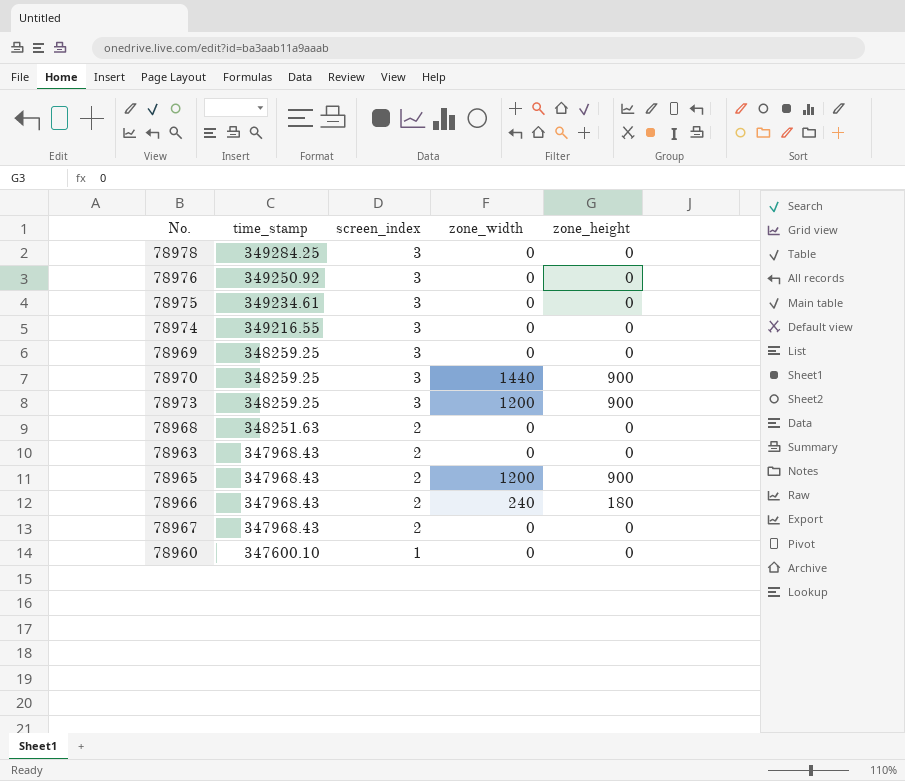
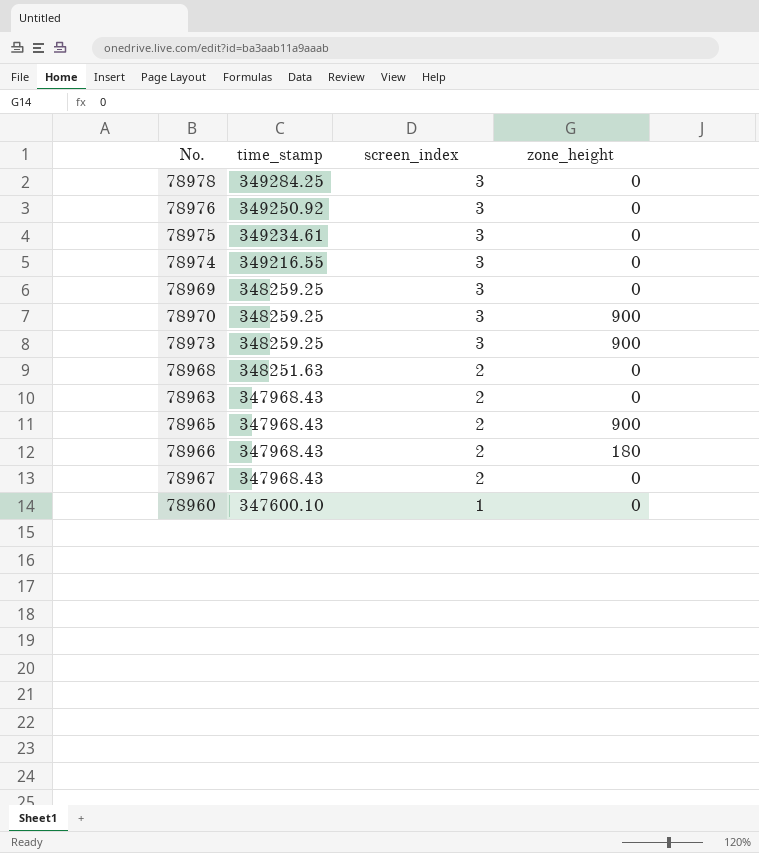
column zone_width | position: 4 -> none

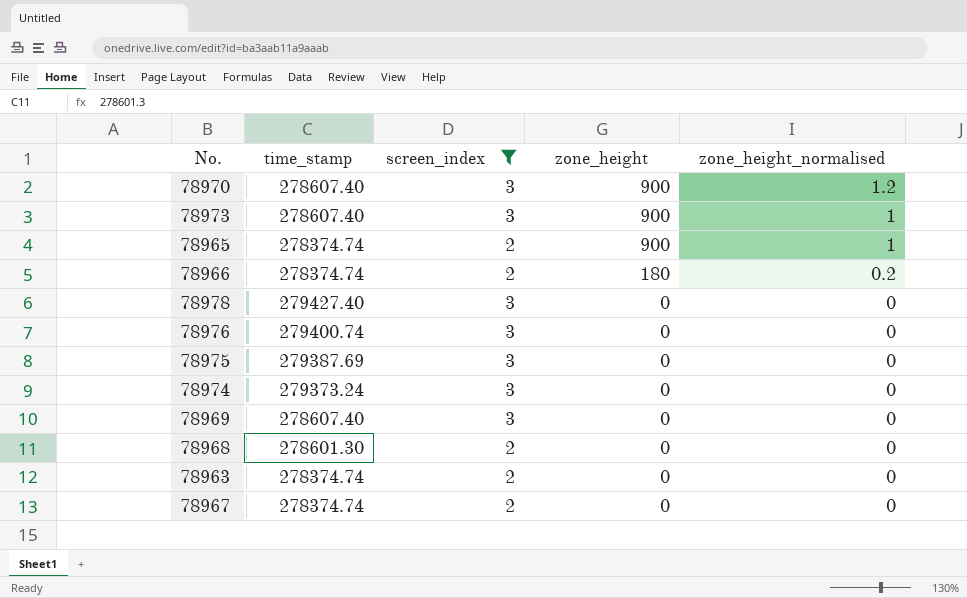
filter: none -> screen_index != 1
row order: time_stamp descending -> zone_height descending
column zone_height_normalised | position: none -> 5
78970 | time_stamp: 348259.25 -> 278607.40
78973 | time_stamp: 348259.25 -> 278607.40
78965 | time_stamp: 347968.43 -> 278374.74
78966 | time_stamp: 347968.43 -> 278374.74
78978 | time_stamp: 349284.25 -> 279427.40
78976 | time_stamp: 349250.92 -> 279400.74
78975 | time_stamp: 349234.61 -> 279387.69
78974 | time_stamp: 349216.55 -> 279373.24
78969 | time_stamp: 348259.25 -> 278607.40
78968 | time_stamp: 348251.63 -> 278601.30
78963 | time_stamp: 347968.43 -> 278374.74
78967 | time_stamp: 347968.43 -> 278374.74

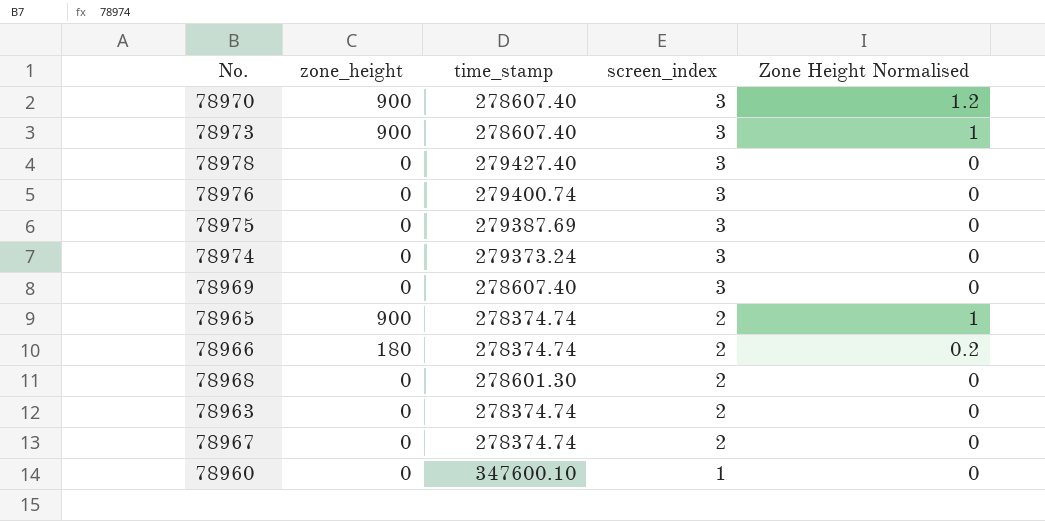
filter: screen_index != 1 -> none
row order: zone_height descending -> screen_index descending
column zone_height | position: 4 -> 2
column name: zone_height_normalised -> Zone Height Normalised

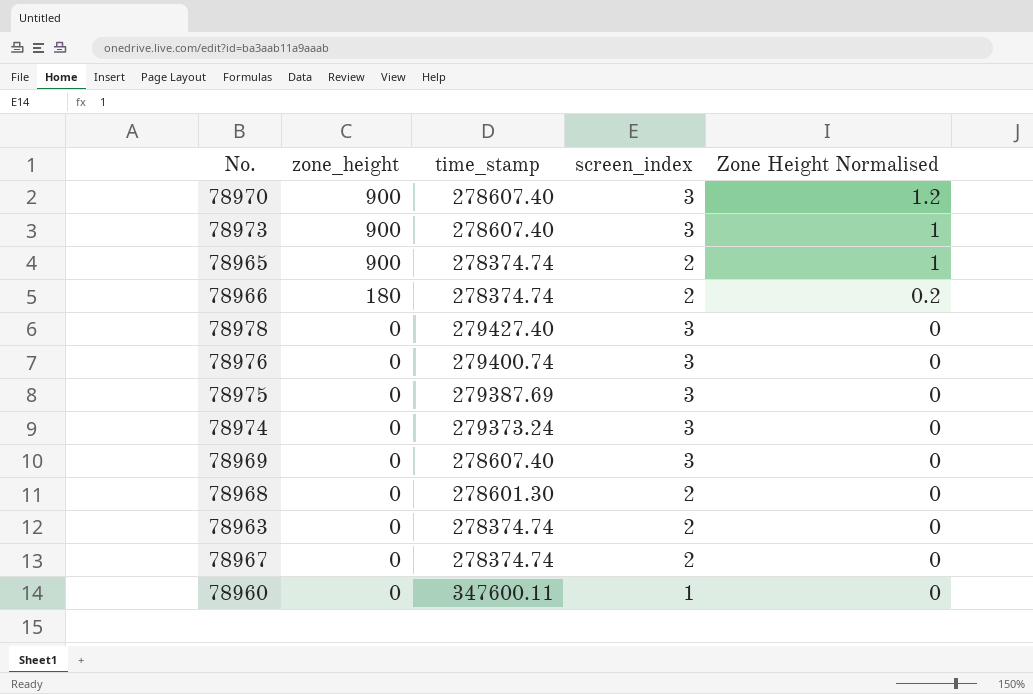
row order: screen_index descending -> zone_height descending
78960 | time_stamp: 347600.10 -> 347600.11

